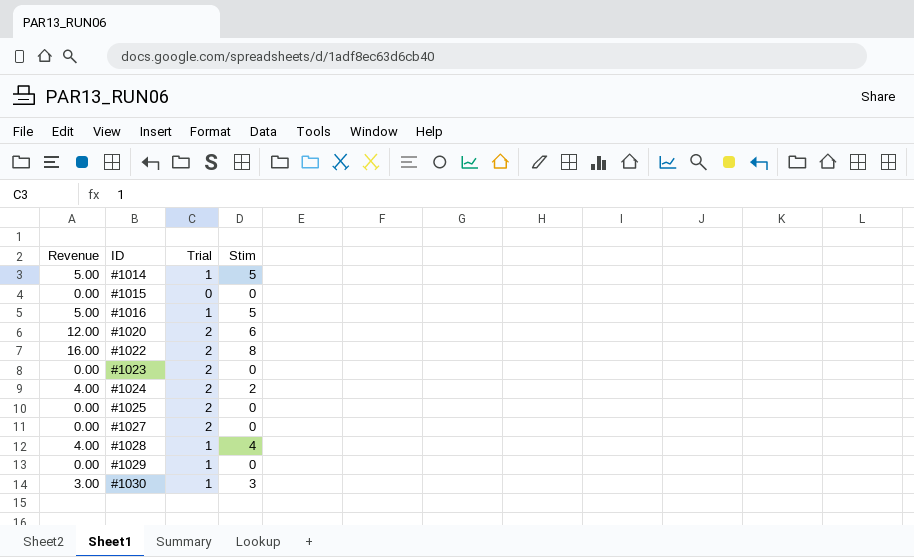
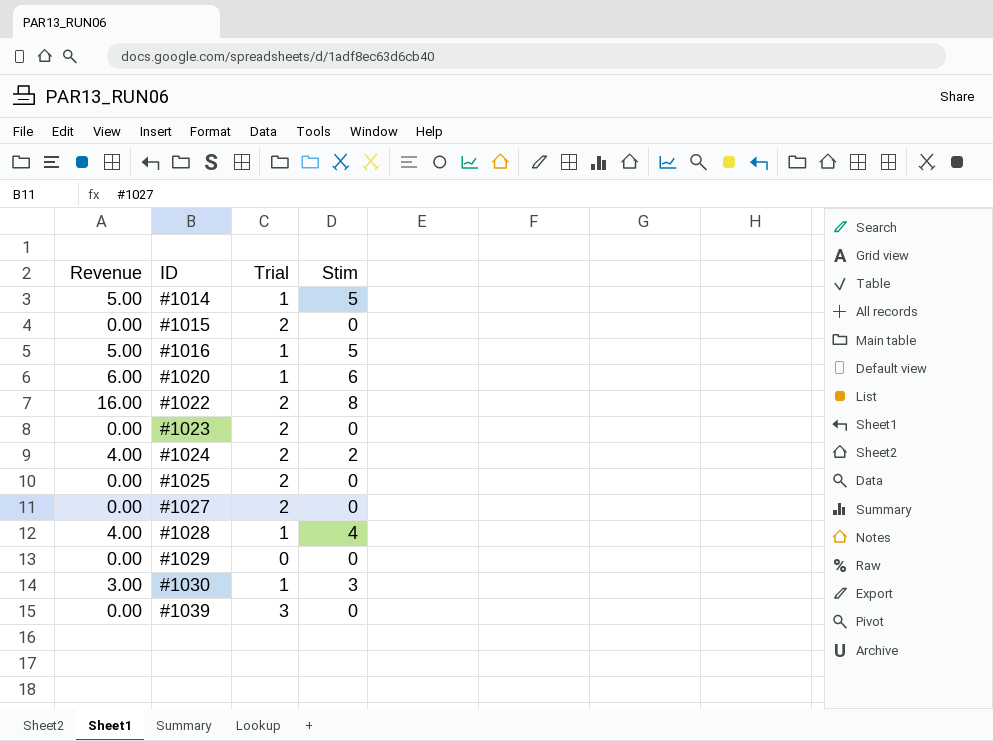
#1015 | Trial: 0 -> 2
#1020 | Revenue: 12.00 -> 6.00
#1020 | Trial: 2 -> 1
#1029 | Trial: 1 -> 0
row #1039: none -> 0.00 | 3 | 0

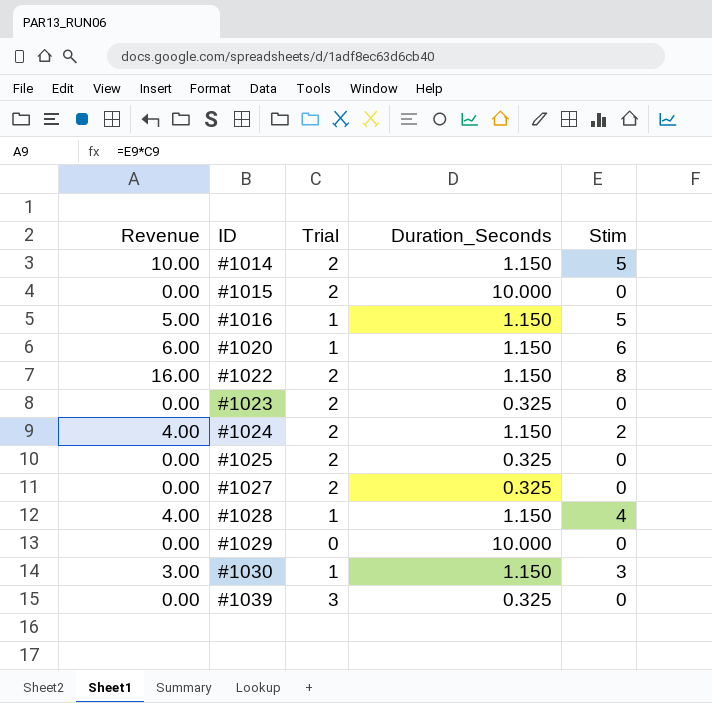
column Duration_Seconds | position: none -> 4
#1014 | Revenue: 5.00 -> 10.00
#1014 | Trial: 1 -> 2

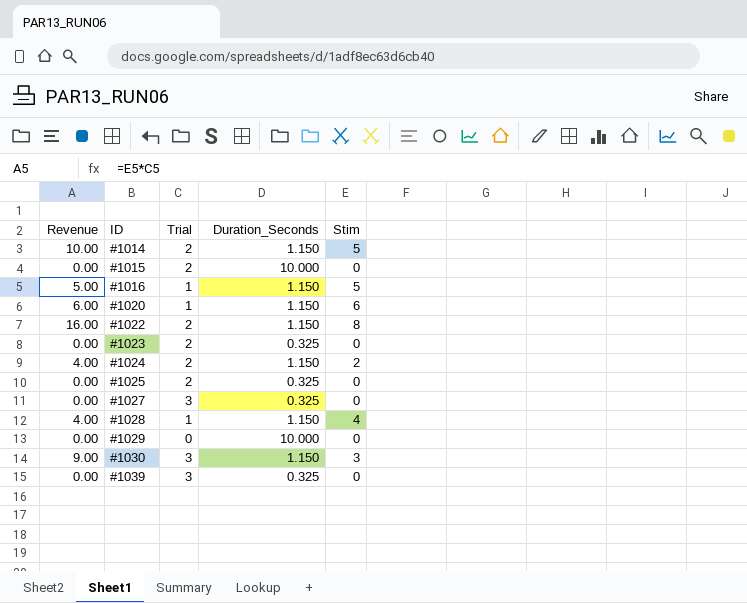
#1027 | Trial: 2 -> 3
#1030 | Revenue: 3.00 -> 9.00
#1030 | Trial: 1 -> 3

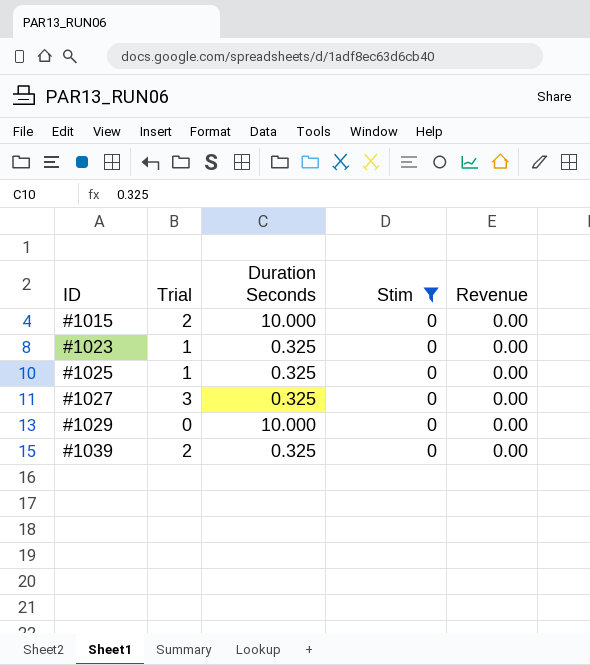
filter: none -> Stim = 0
column name: Duration_Seconds -> Duration Seconds
column Revenue | position: 1 -> 5
#1023 | Trial: 2 -> 1
#1025 | Trial: 2 -> 1
#1039 | Trial: 3 -> 2

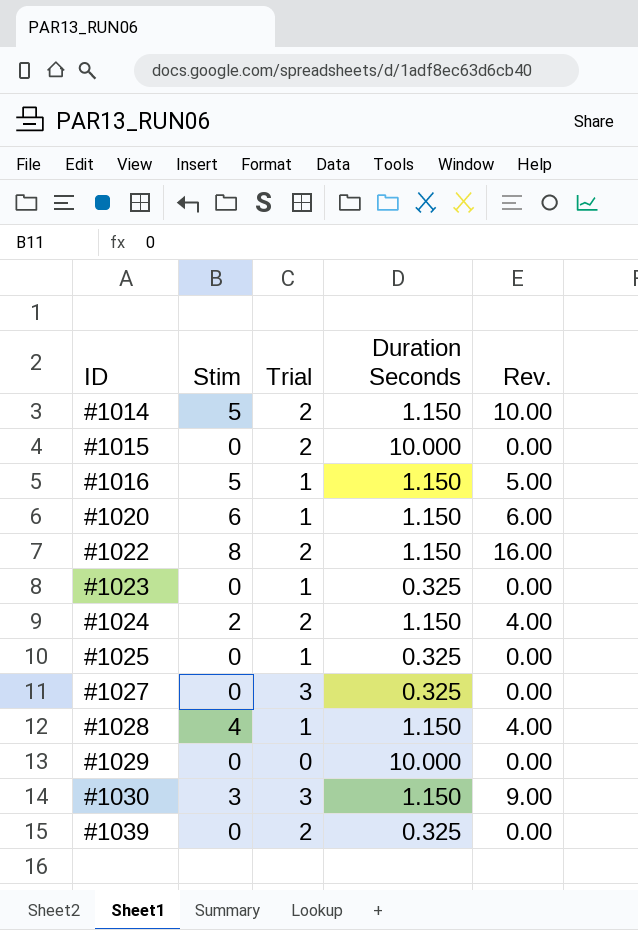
filter: Stim = 0 -> none
column Stim | position: 4 -> 2
column name: Revenue -> Rev.

